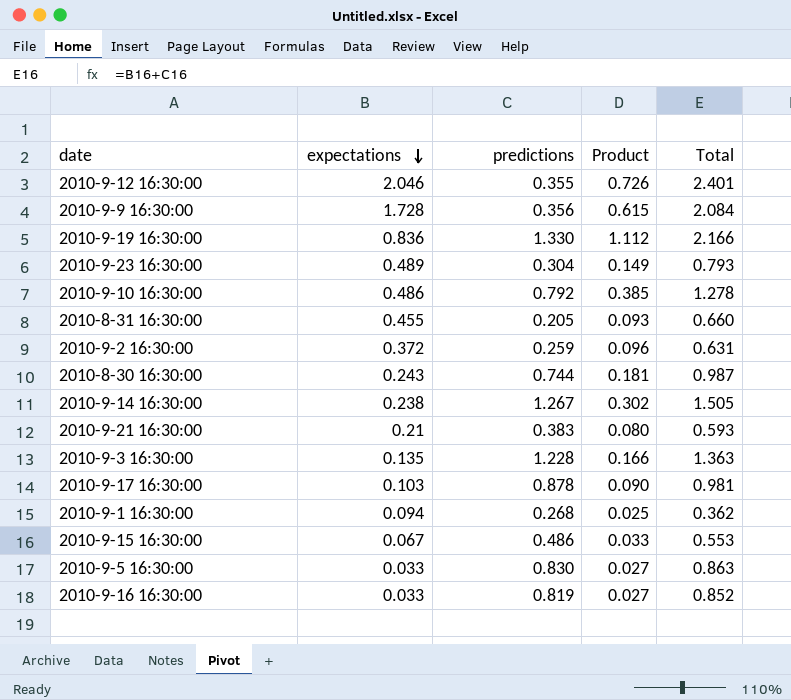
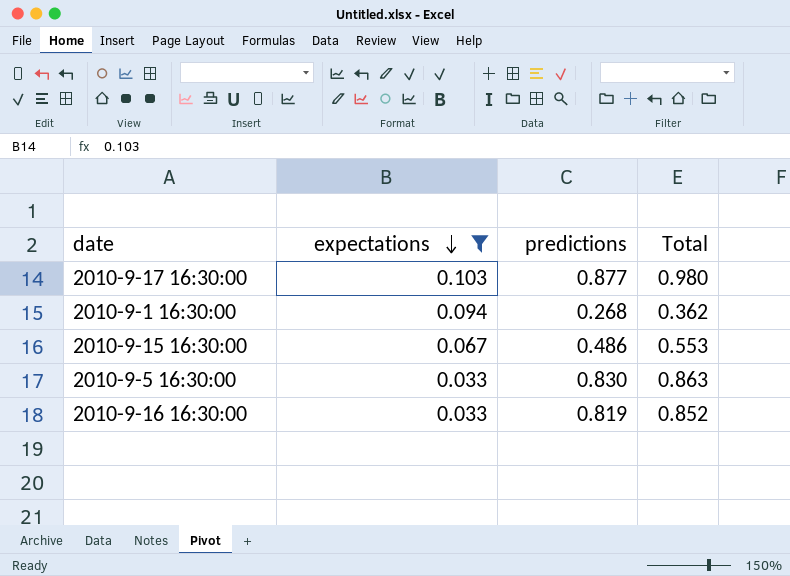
filter: none -> expectations <= 0.103
column Product | formula: [expectations] * [predictions] -> none
2010-9-17 16:30:00 | predictions: 0.878 -> 0.877
2010-9-17 16:30:00 | Total: 0.981 -> 0.980

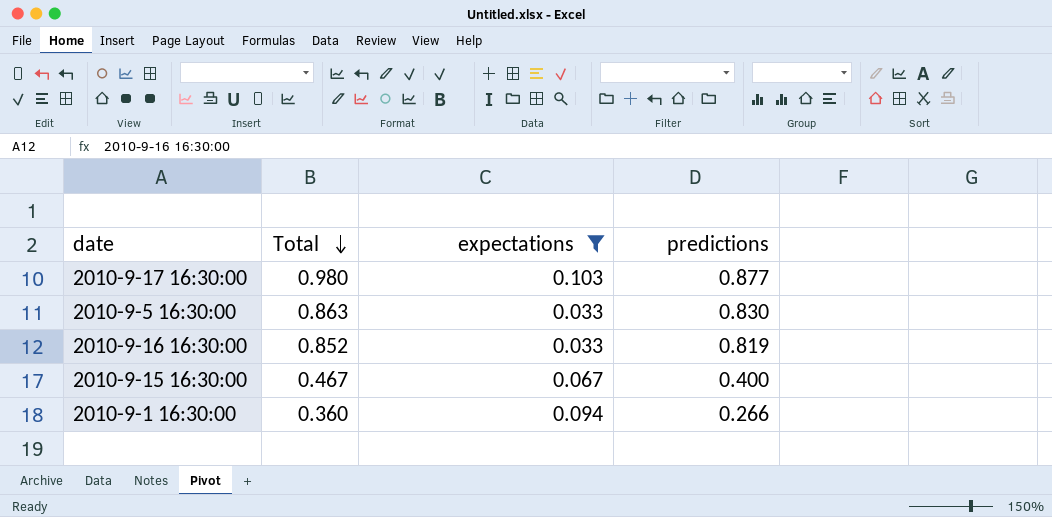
row order: expectations descending -> Total descending
column Total | position: 4 -> 2
2010-9-15 16:30:00 | Total: 0.553 -> 0.467
2010-9-15 16:30:00 | predictions: 0.486 -> 0.400
2010-9-1 16:30:00 | Total: 0.362 -> 0.360
2010-9-1 16:30:00 | predictions: 0.268 -> 0.266

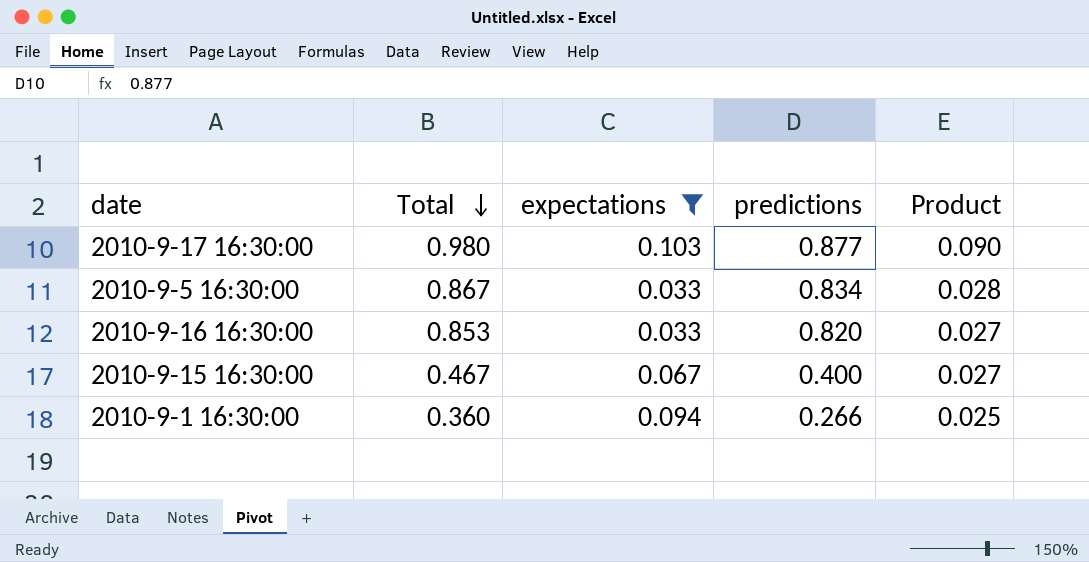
column Product | formula: none -> [expectations] * [predictions]
2010-9-5 16:30:00 | Total: 0.863 -> 0.867
2010-9-5 16:30:00 | predictions: 0.830 -> 0.834
2010-9-16 16:30:00 | Total: 0.852 -> 0.853
2010-9-16 16:30:00 | predictions: 0.819 -> 0.820

